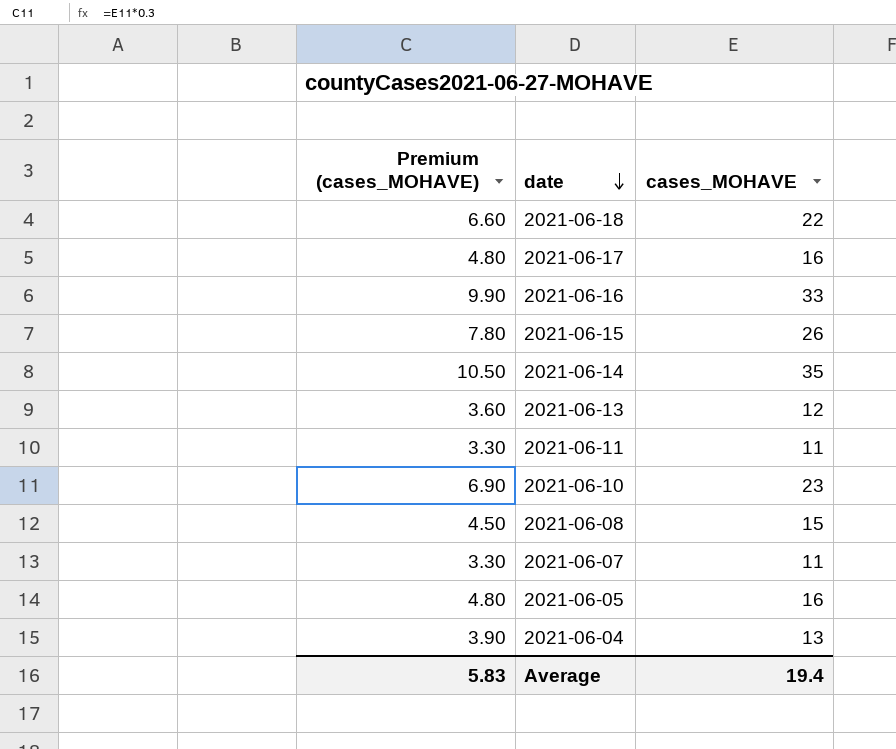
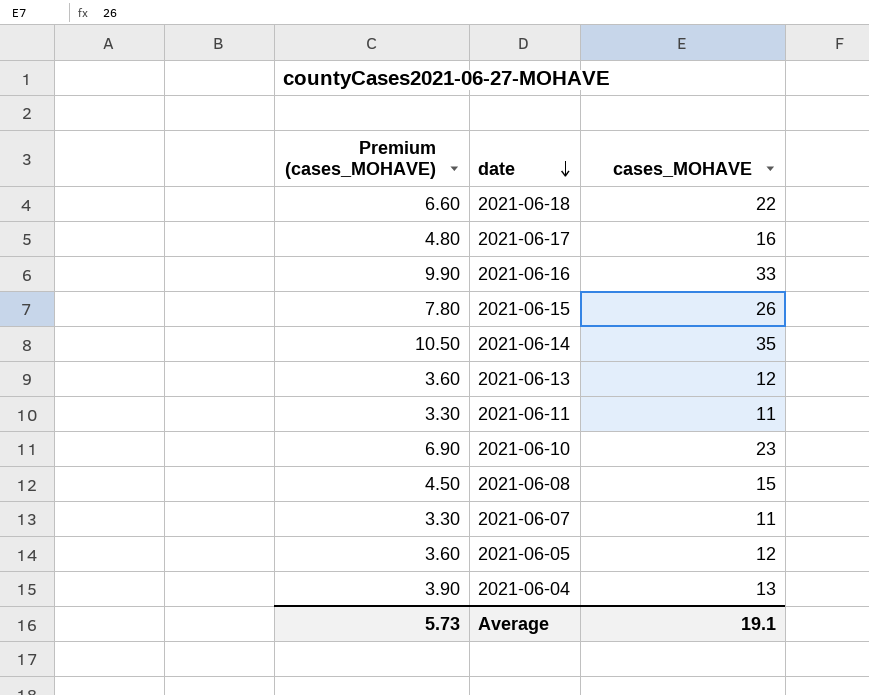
2021-06-05 | Premium (cases_MOHAVE): 4.80 -> 3.60
2021-06-05 | cases_MOHAVE: 16 -> 12
Average | Premium (cases_MOHAVE): 5.83 -> 5.73
Average | cases_MOHAVE: 19.4 -> 19.1

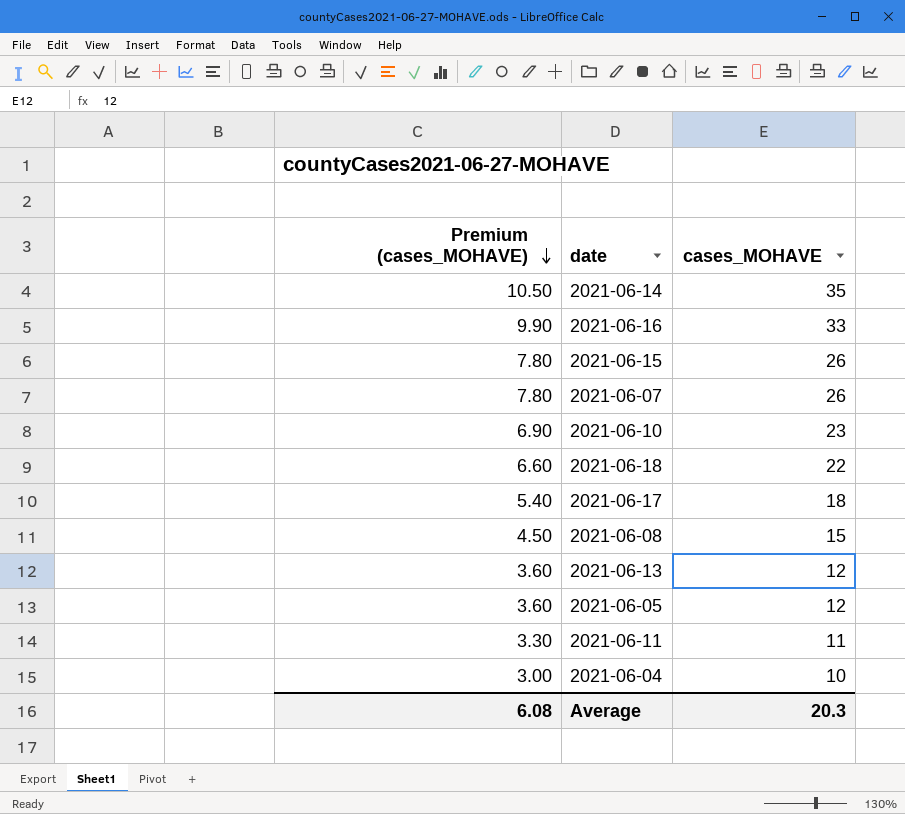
row order: date descending -> Premium (cases_MOHAVE) descending
2021-06-07 | Premium (cases_MOHAVE): 3.30 -> 7.80
2021-06-07 | cases_MOHAVE: 11 -> 26
2021-06-17 | Premium (cases_MOHAVE): 4.80 -> 5.40
2021-06-17 | cases_MOHAVE: 16 -> 18
2021-06-04 | Premium (cases_MOHAVE): 3.90 -> 3.00
2021-06-04 | cases_MOHAVE: 13 -> 10
Average | Premium (cases_MOHAVE): 5.73 -> 6.08
Average | cases_MOHAVE: 19.1 -> 20.3

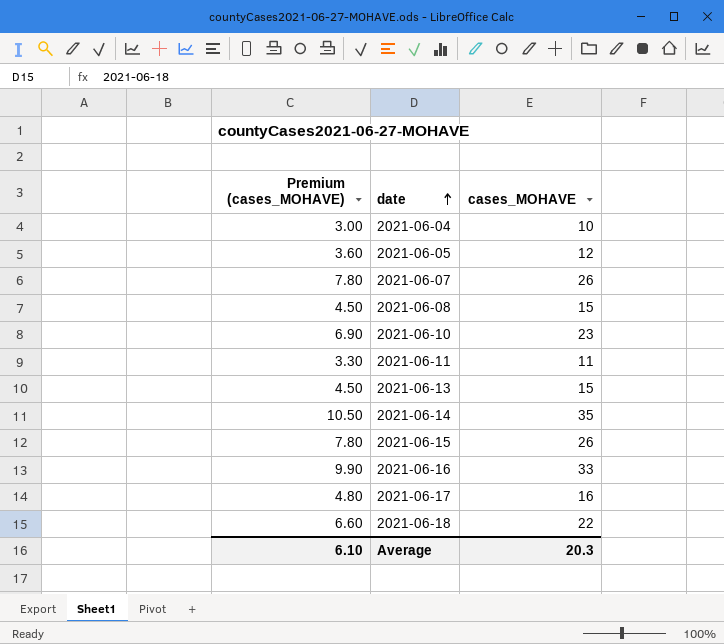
row order: Premium (cases_MOHAVE) descending -> date ascending
2021-06-13 | Premium (cases_MOHAVE): 3.60 -> 4.50
2021-06-13 | cases_MOHAVE: 12 -> 15
2021-06-17 | Premium (cases_MOHAVE): 5.40 -> 4.80
2021-06-17 | cases_MOHAVE: 18 -> 16
Average | Premium (cases_MOHAVE): 6.08 -> 6.10

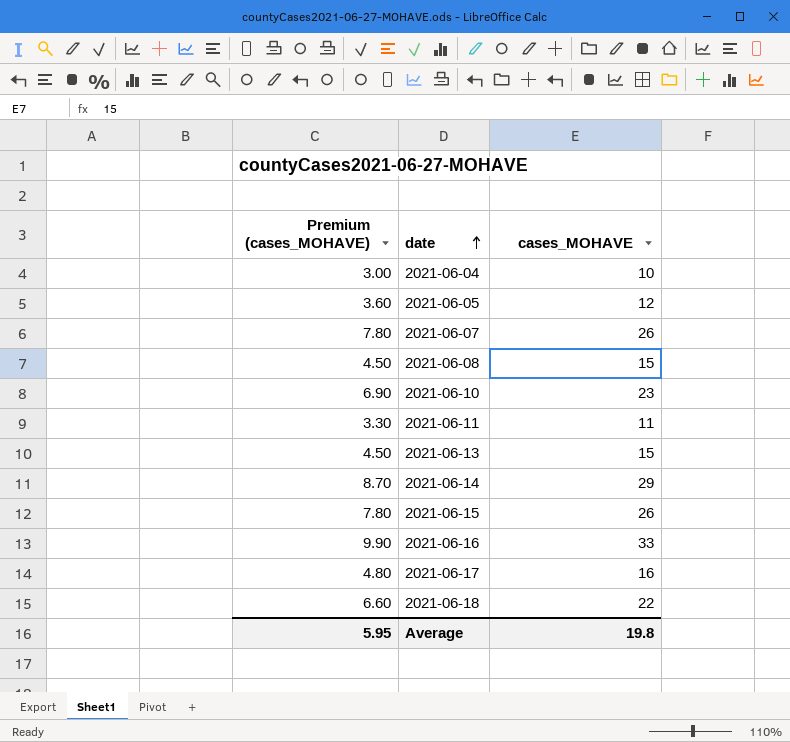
2021-06-14 | Premium (cases_MOHAVE): 10.50 -> 8.70
2021-06-14 | cases_MOHAVE: 35 -> 29
Average | Premium (cases_MOHAVE): 6.10 -> 5.95
Average | cases_MOHAVE: 20.3 -> 19.8

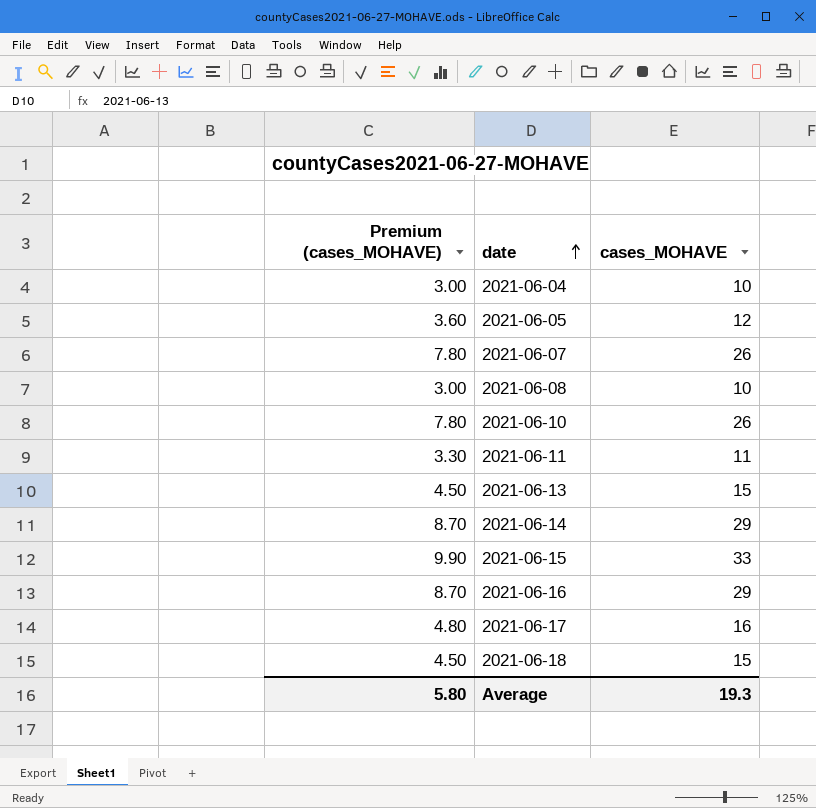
2021-06-08 | Premium (cases_MOHAVE): 4.50 -> 3.00
2021-06-08 | cases_MOHAVE: 15 -> 10
2021-06-10 | Premium (cases_MOHAVE): 6.90 -> 7.80
2021-06-10 | cases_MOHAVE: 23 -> 26
2021-06-15 | Premium (cases_MOHAVE): 7.80 -> 9.90
2021-06-15 | cases_MOHAVE: 26 -> 33
2021-06-16 | Premium (cases_MOHAVE): 9.90 -> 8.70
2021-06-16 | cases_MOHAVE: 33 -> 29
2021-06-18 | Premium (cases_MOHAVE): 6.60 -> 4.50
2021-06-18 | cases_MOHAVE: 22 -> 15
Average | Premium (cases_MOHAVE): 5.95 -> 5.80
Average | cases_MOHAVE: 19.8 -> 19.3

